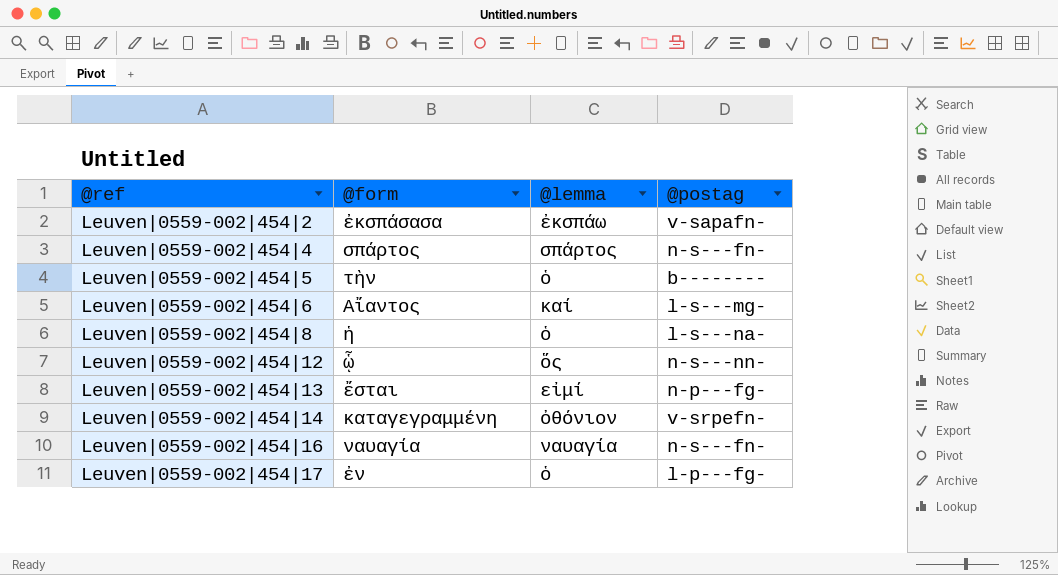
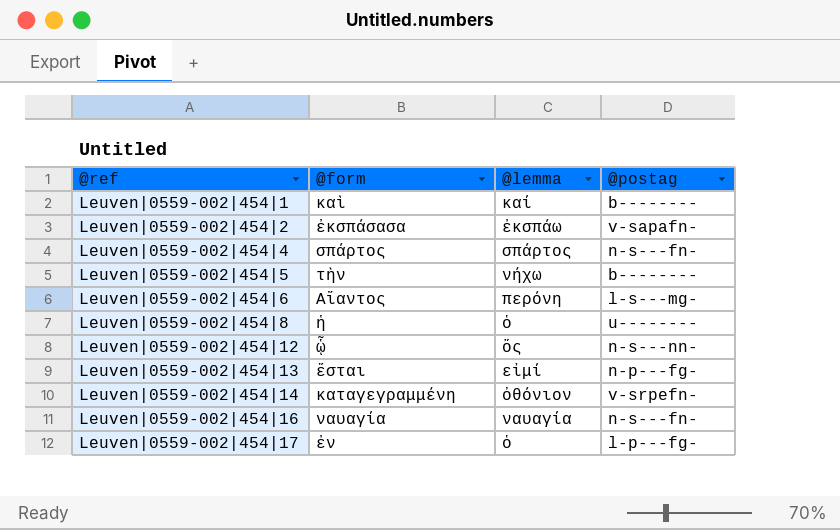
row Leuven|0559-002|454|1: none -> καὶ | καί | b--------
Leuven|0559-002|454|5 | @lemma: ὁ -> νήχω
Leuven|0559-002|454|6 | @lemma: καί -> περόνη
Leuven|0559-002|454|8 | @postag: l-s---na- -> u--------

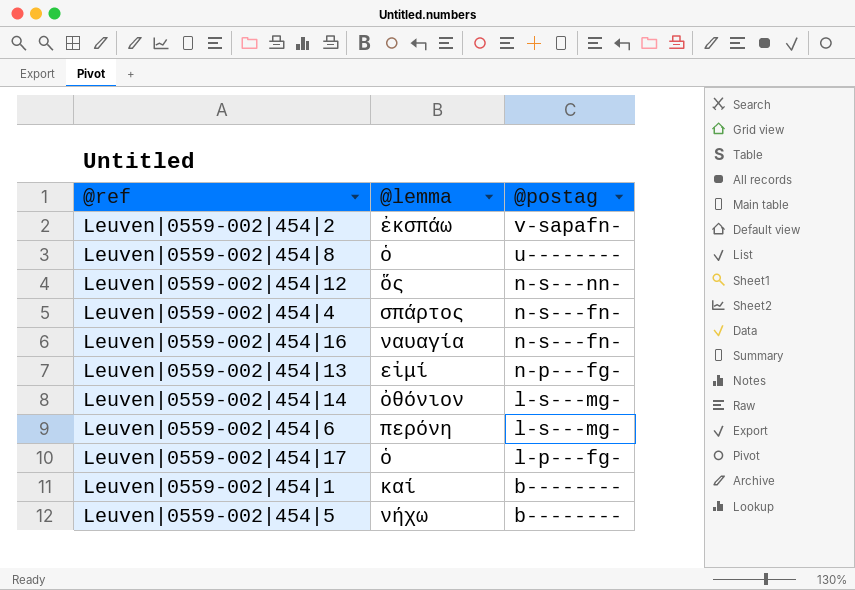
row order: @ref ascending -> @postag descending
column @form | position: 2 -> none
Leuven|0559-002|454|14 | @postag: v-srpefn- -> l-s---mg-

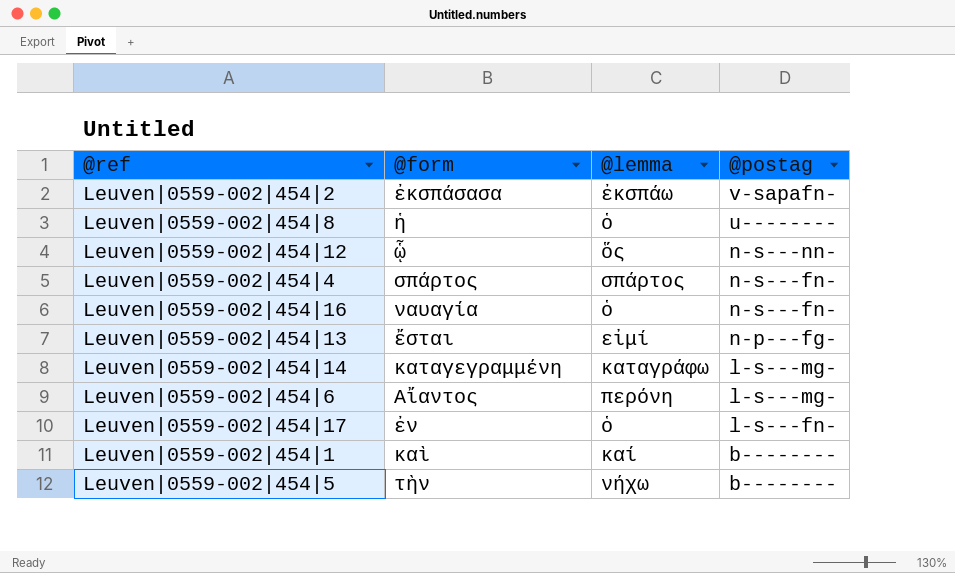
column @form | position: none -> 2
Leuven|0559-002|454|16 | @lemma: ναυαγία -> ὁ
Leuven|0559-002|454|14 | @lemma: ὀθόνιον -> καταγράφω
Leuven|0559-002|454|17 | @postag: l-p---fg- -> l-s---fn-

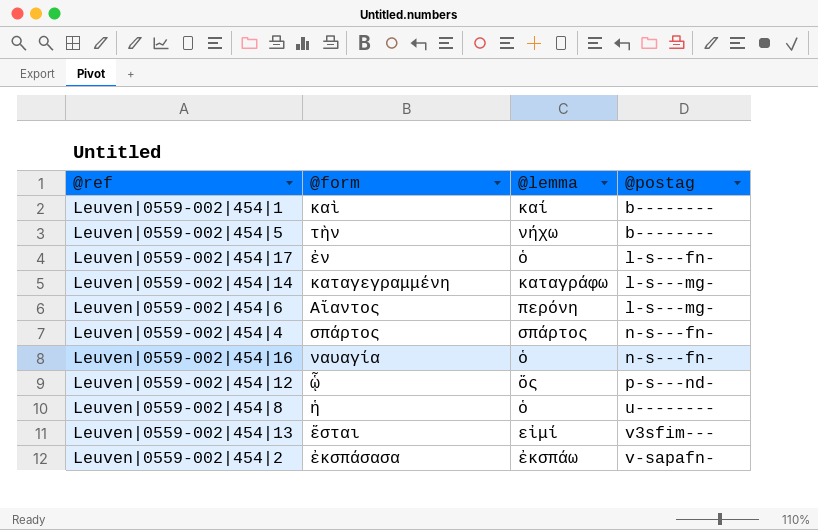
row order: @postag descending -> @postag ascending
Leuven|0559-002|454|12 | @postag: n-s---nn- -> p-s---nd-
Leuven|0559-002|454|13 | @postag: n-p---fg- -> v3sfim---

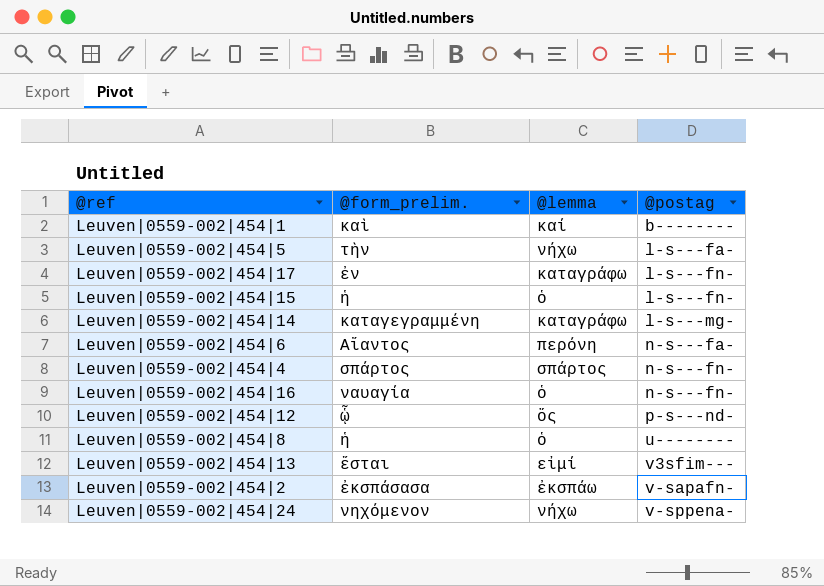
column name: @form -> @form_prelim.
Leuven|0559-002|454|5 | @postag: b-------- -> l-s---fa-
Leuven|0559-002|454|17 | @lemma: ὁ -> καταγράφω
row Leuven|0559-002|454|15: none -> ἡ | ὁ | l-s---fn-
Leuven|0559-002|454|6 | @postag: l-s---mg- -> n-s---fa-
row Leuven|0559-002|454|24: none -> νηχόμενον | νήχω | v-sppena-

